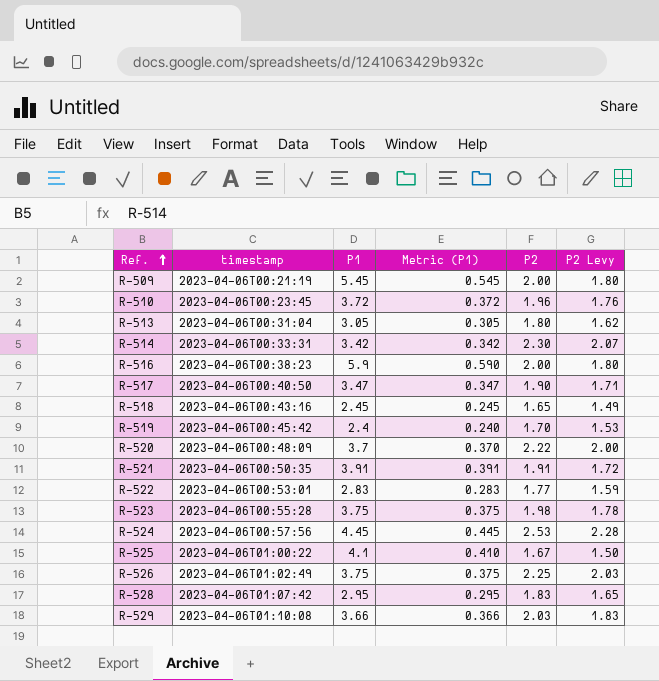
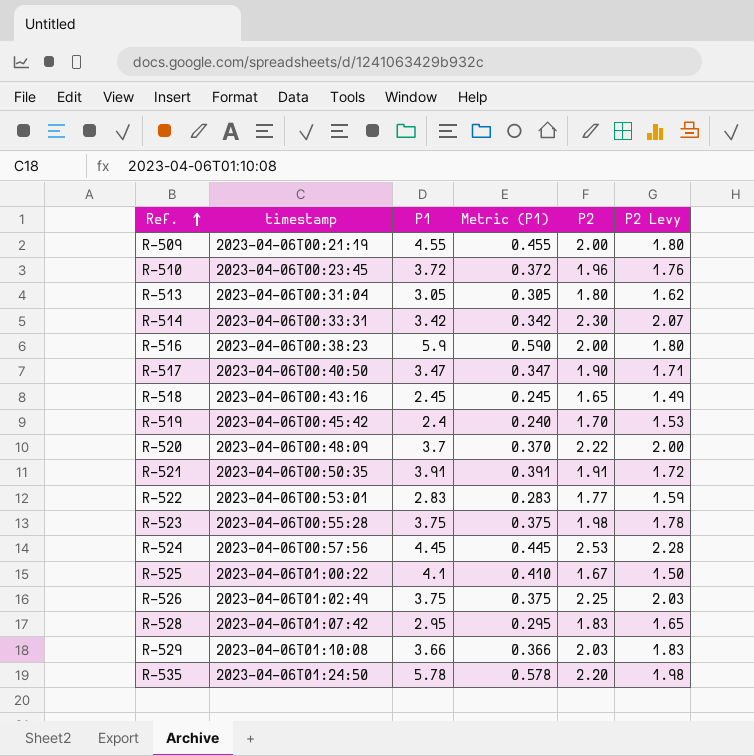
R-509 | P1: 5.45 -> 4.55
R-509 | Metric (P1): 0.545 -> 0.455
row R-535: none -> 2023-04-06T01:24:50 | 5.78 | 0.578 | 2.20 | 1.98

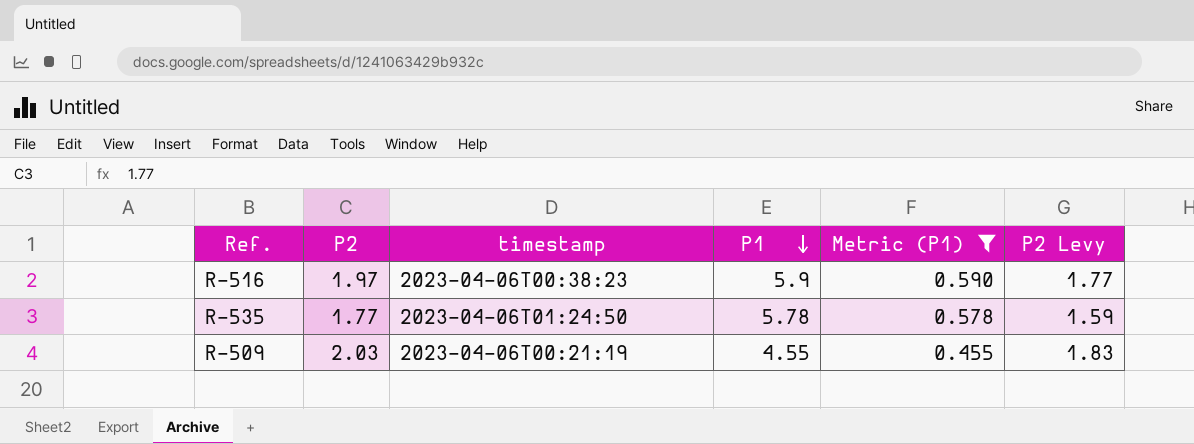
filter: none -> Metric (P1) >= 0.455
row order: Ref. ascending -> P1 descending
column P2 | position: 5 -> 2
R-516 | P2: 2.00 -> 1.97
R-516 | P2 Levy: 1.80 -> 1.77
R-535 | P2: 2.20 -> 1.77
R-535 | P2 Levy: 1.98 -> 1.59
R-509 | P2: 2.00 -> 2.03
R-509 | P2 Levy: 1.80 -> 1.83

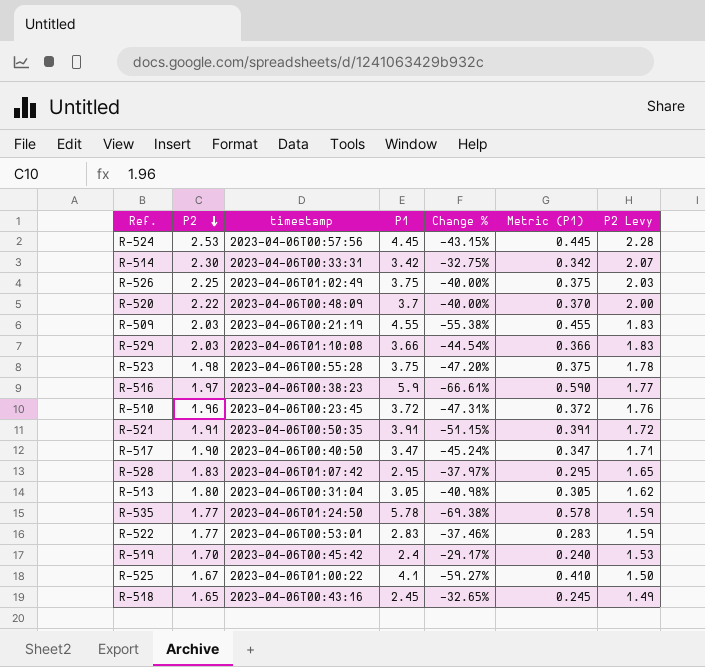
filter: Metric (P1) >= 0.455 -> none
row order: P1 descending -> P2 descending
column Change % | formula: none -> ([P2] - [P1]) / [P1]

